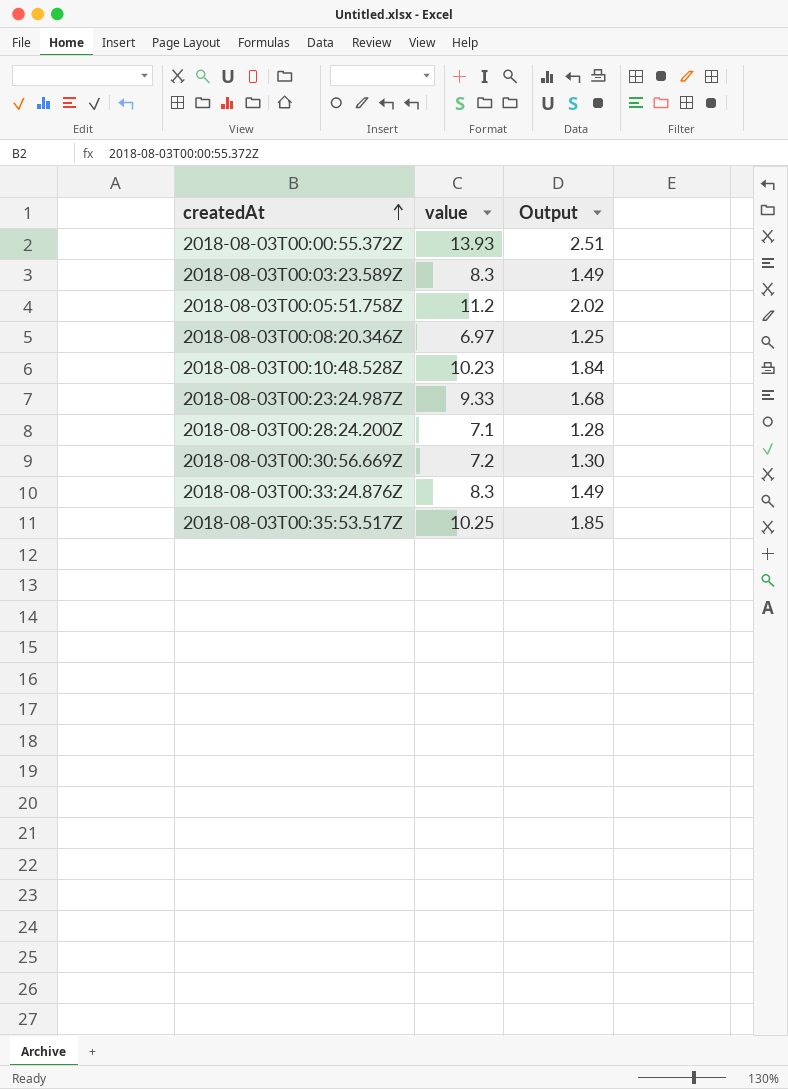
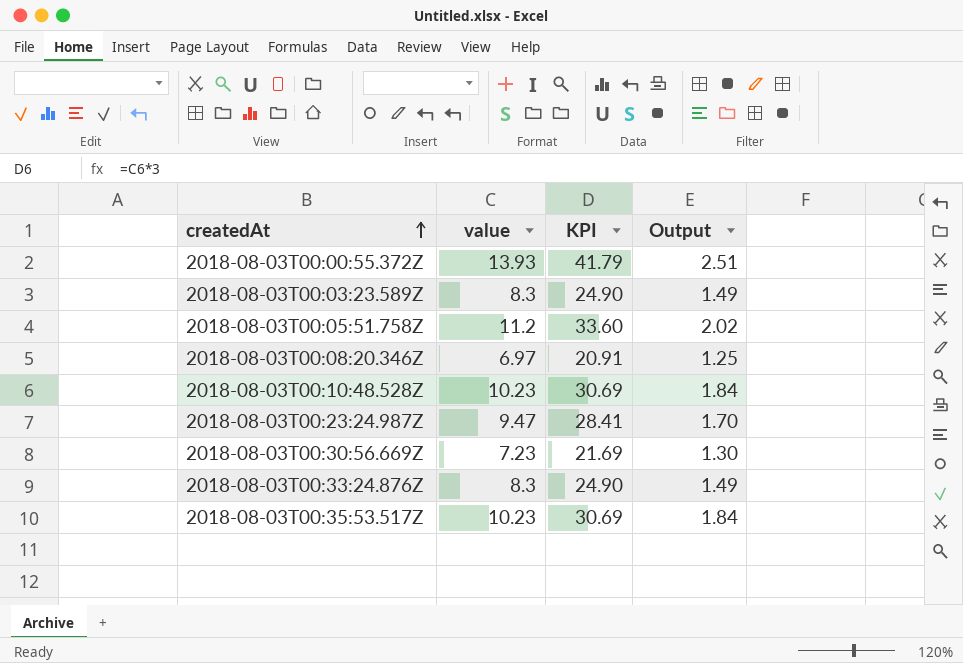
column KPI | formula: none -> [value] * 3
row 2018-08-03T00:28:24.200Z: 7.1 | 1.28 -> none
2018-08-03T00:23:24.987Z | value: 9.33 -> 9.47
2018-08-03T00:23:24.987Z | Output: 1.68 -> 1.70
2018-08-03T00:30:56.669Z | value: 7.2 -> 7.23
2018-08-03T00:35:53.517Z | value: 10.25 -> 10.23
2018-08-03T00:35:53.517Z | Output: 1.85 -> 1.84

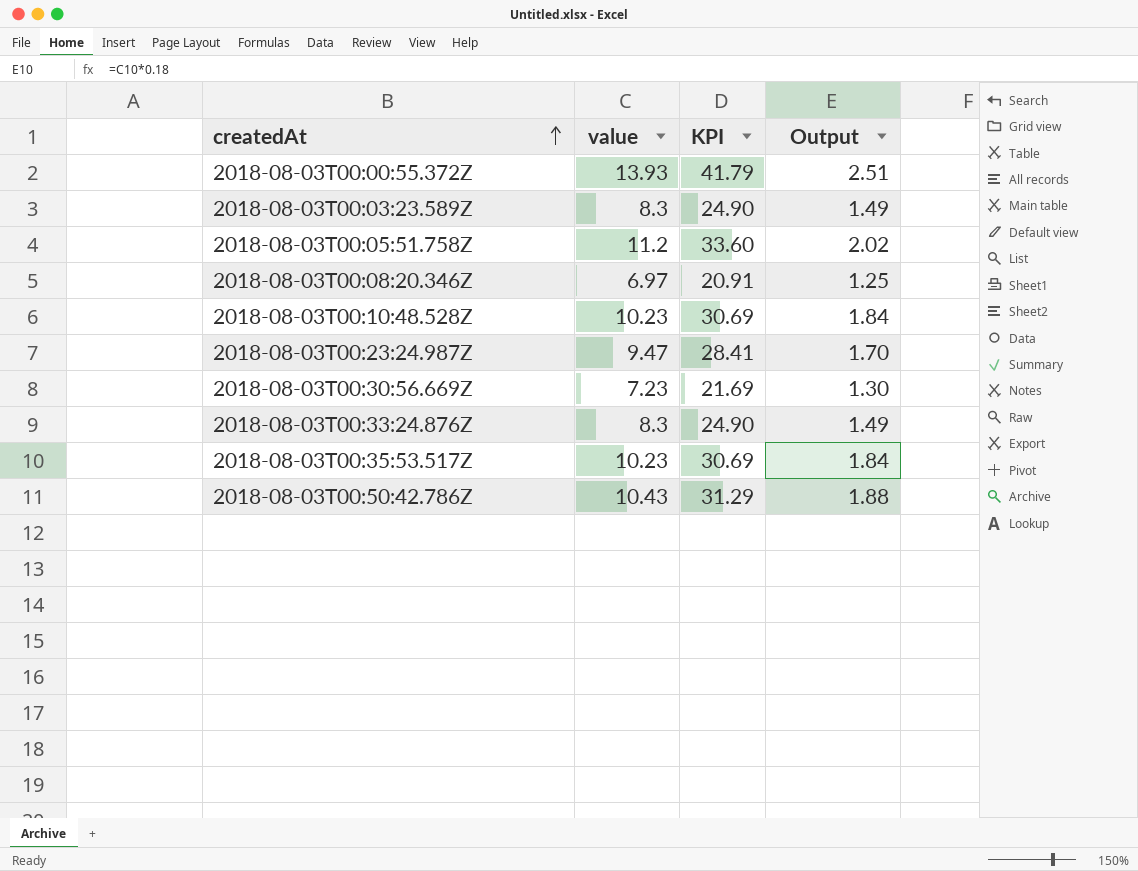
row 2018-08-03T00:50:42.786Z: none -> 10.43 | 31.29 | 1.88

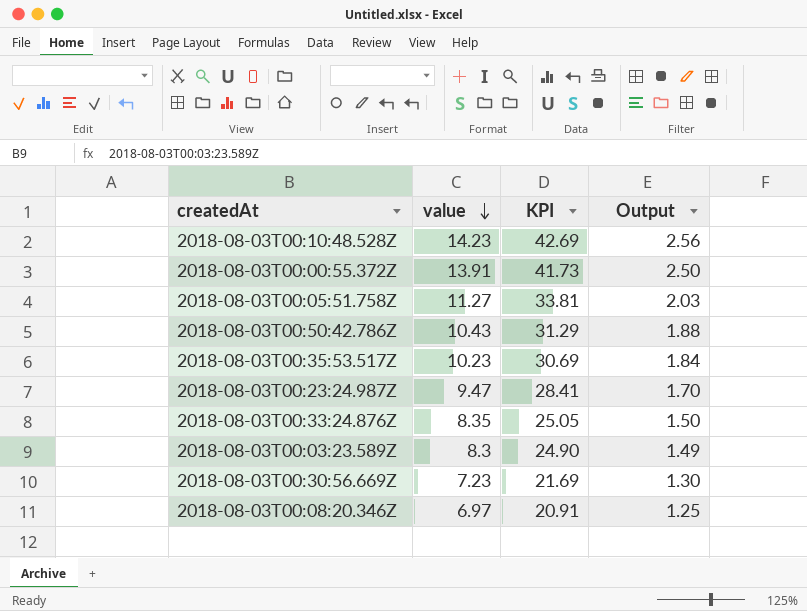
row order: createdAt ascending -> value descending
2018-08-03T00:10:48.528Z | value: 10.23 -> 14.23
2018-08-03T00:10:48.528Z | KPI: 30.69 -> 42.69
2018-08-03T00:10:48.528Z | Output: 1.84 -> 2.56
2018-08-03T00:00:55.372Z | value: 13.93 -> 13.91
2018-08-03T00:00:55.372Z | KPI: 41.79 -> 41.73
2018-08-03T00:00:55.372Z | Output: 2.51 -> 2.50
2018-08-03T00:05:51.758Z | value: 11.2 -> 11.27
2018-08-03T00:05:51.758Z | KPI: 33.60 -> 33.81
2018-08-03T00:05:51.758Z | Output: 2.02 -> 2.03
2018-08-03T00:33:24.876Z | value: 8.3 -> 8.35
2018-08-03T00:33:24.876Z | KPI: 24.90 -> 25.05
2018-08-03T00:33:24.876Z | Output: 1.49 -> 1.50

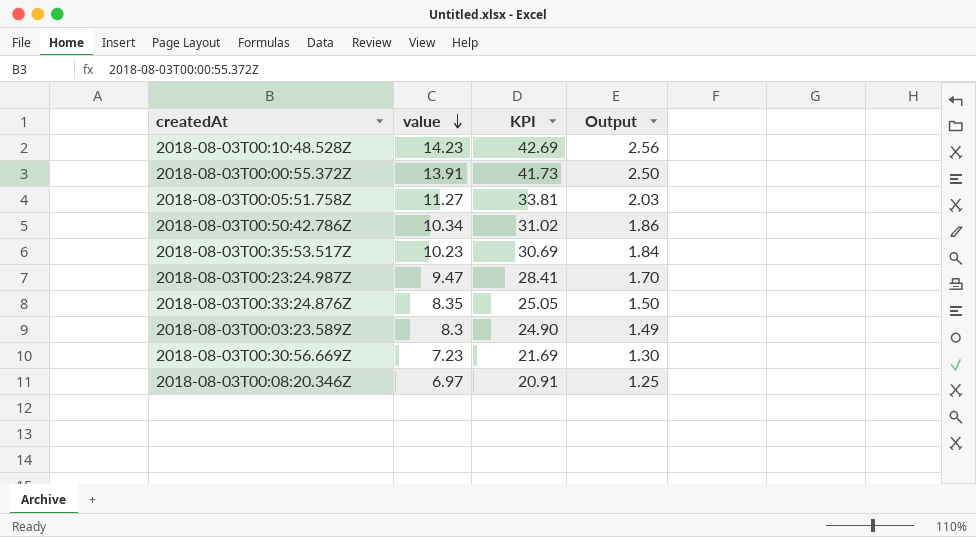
2018-08-03T00:50:42.786Z | value: 10.43 -> 10.34
2018-08-03T00:50:42.786Z | KPI: 31.29 -> 31.02
2018-08-03T00:50:42.786Z | Output: 1.88 -> 1.86

